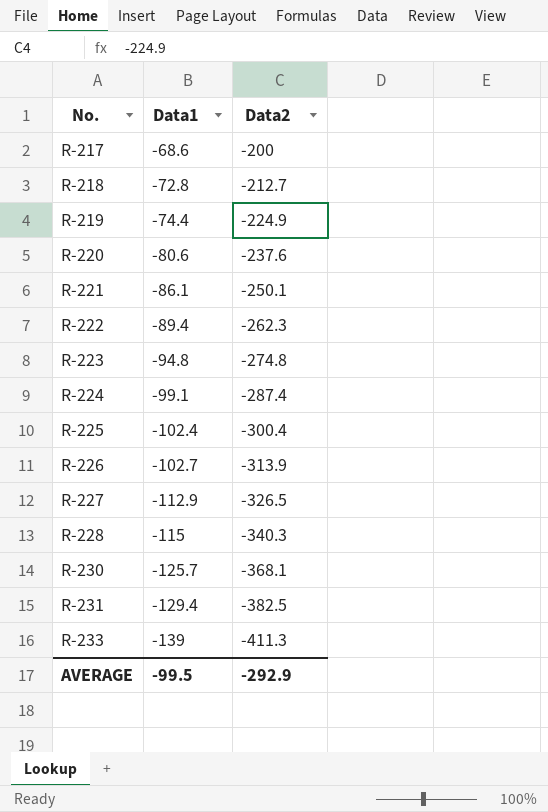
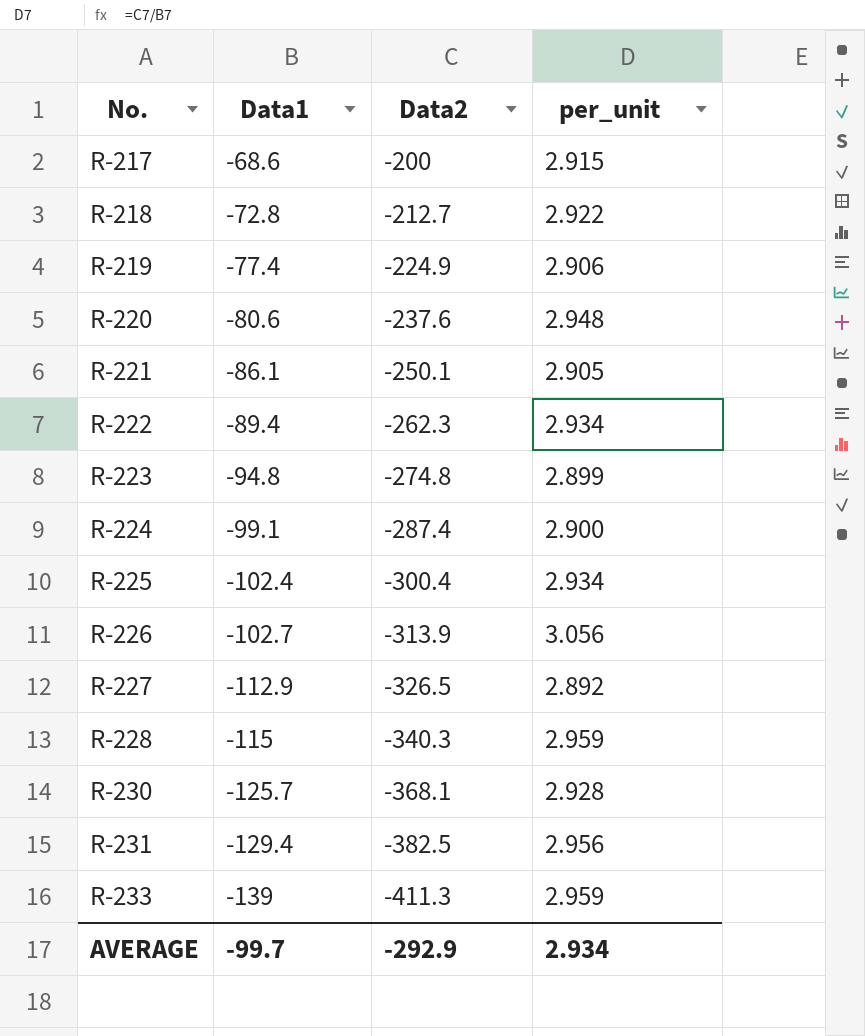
column per_unit | formula: none -> [Data2] / [Data1]
R-219 | Data1: -74.4 -> -77.4
AVERAGE | Data1: -99.5 -> -99.7

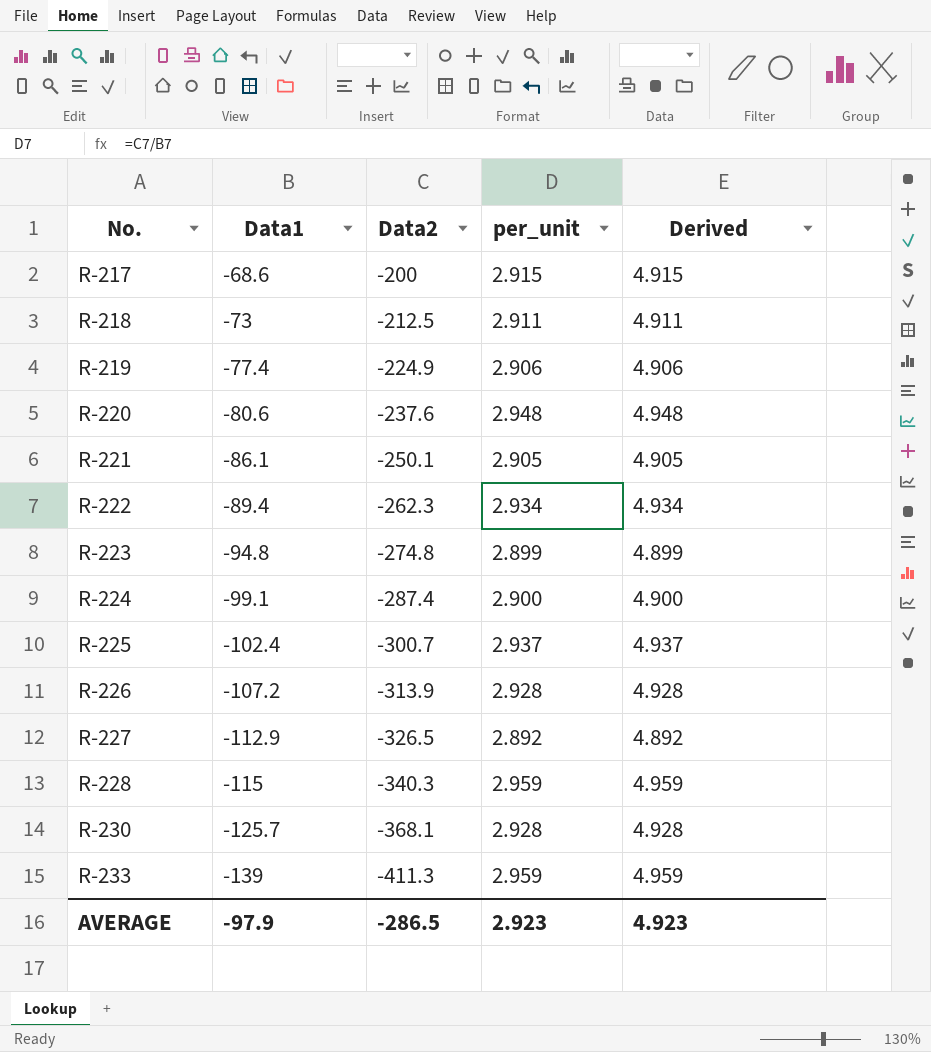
column Derived | formula: none -> [per_unit] + 2
row R-231: -129.4 | -382.5 | 2.956 -> none
R-218 | Data1: -72.8 -> -73
R-218 | Data2: -212.7 -> -212.5
R-218 | per_unit: 2.922 -> 2.911
R-225 | Data2: -300.4 -> -300.7
R-225 | per_unit: 2.934 -> 2.937
R-226 | Data1: -102.7 -> -107.2
R-226 | per_unit: 3.056 -> 2.928
AVERAGE | Data1: -99.7 -> -97.9
AVERAGE | Data2: -292.9 -> -286.5
AVERAGE | per_unit: 2.934 -> 2.923

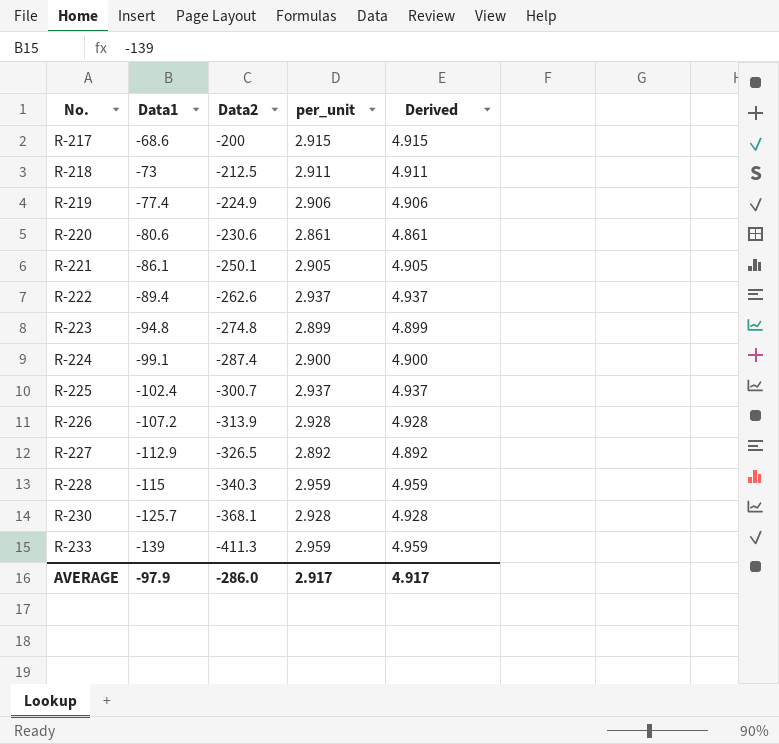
R-220 | Data2: -237.6 -> -230.6
R-220 | per_unit: 2.948 -> 2.861
R-220 | Derived: 4.948 -> 4.861
R-222 | Data2: -262.3 -> -262.6
R-222 | per_unit: 2.934 -> 2.937
R-222 | Derived: 4.934 -> 4.937
AVERAGE | Data2: -286.5 -> -286.0
AVERAGE | per_unit: 2.923 -> 2.917
AVERAGE | Derived: 4.923 -> 4.917

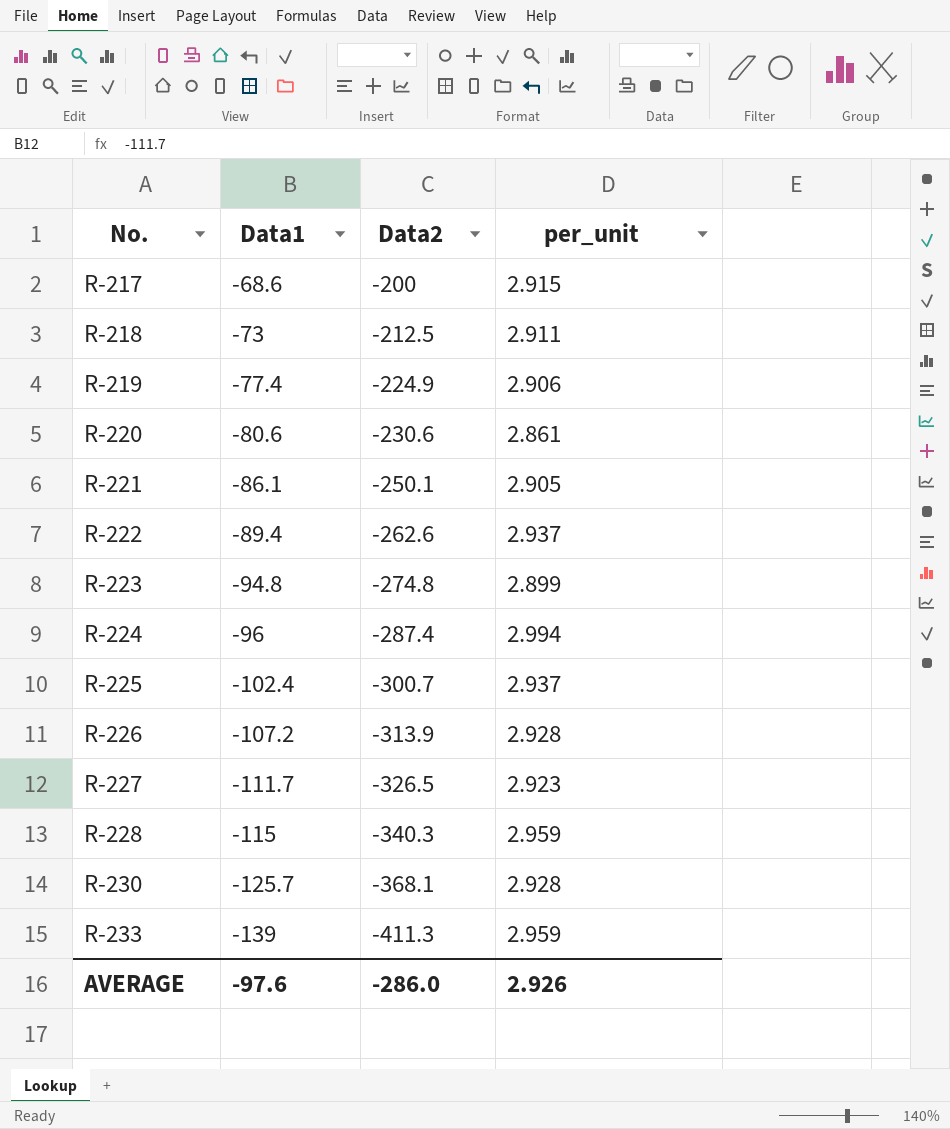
column Derived | formula: [per_unit] + 2 -> none
R-224 | Data1: -99.1 -> -96
R-224 | per_unit: 2.900 -> 2.994
R-227 | Data1: -112.9 -> -111.7
R-227 | per_unit: 2.892 -> 2.923
AVERAGE | Data1: -97.9 -> -97.6
AVERAGE | per_unit: 2.917 -> 2.926

